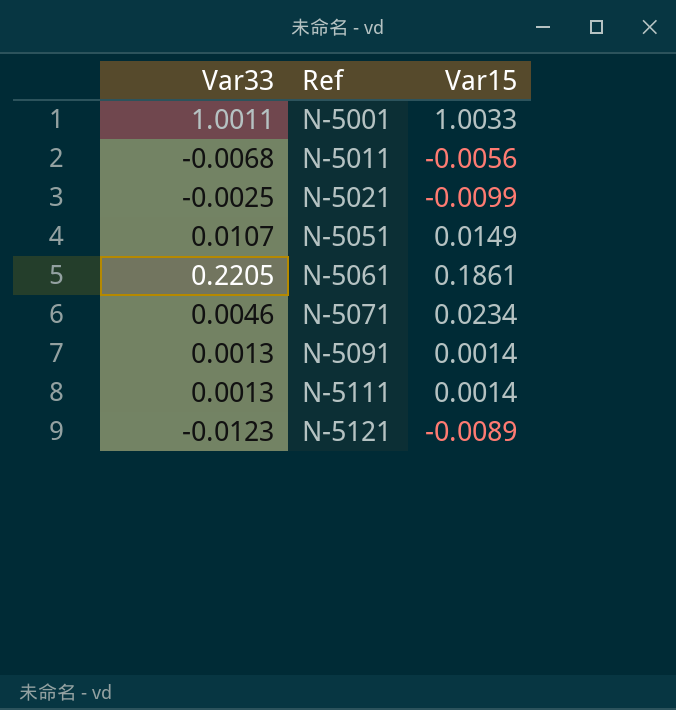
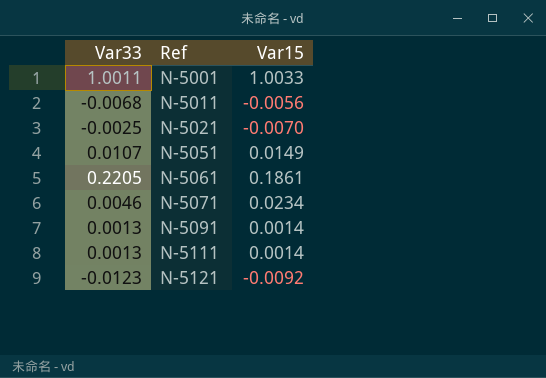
N-5021 | Var15: -0.0099 -> -0.0070
N-5121 | Var15: -0.0089 -> -0.0092

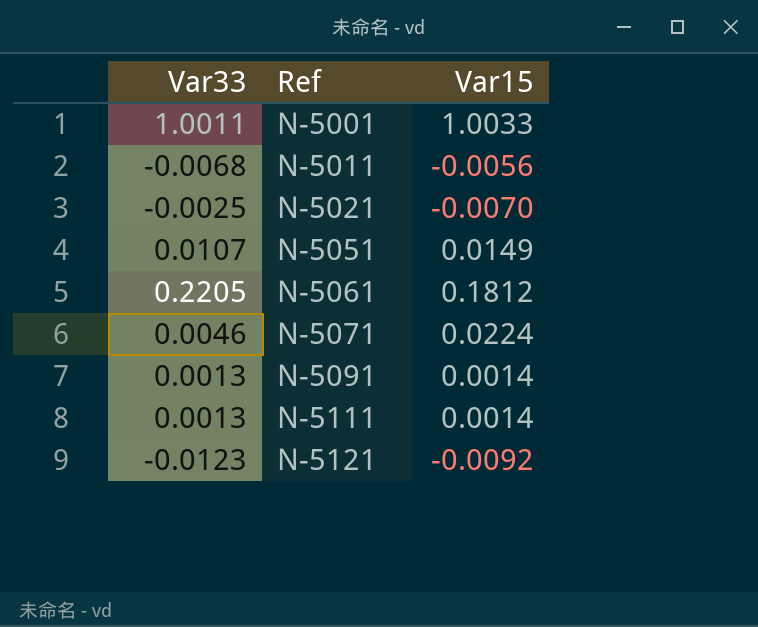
N-5061 | Var15: 0.1861 -> 0.1812
N-5071 | Var15: 0.0234 -> 0.0224

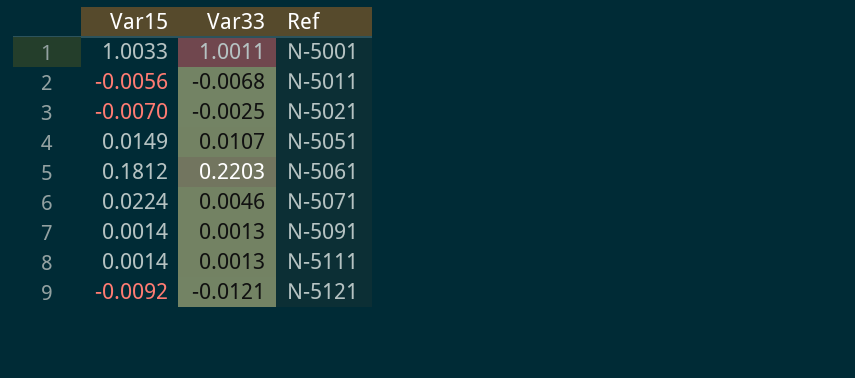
column Var15 | position: 3 -> 1
N-5061 | Var33: 0.2205 -> 0.2203
N-5121 | Var33: -0.0123 -> -0.0121

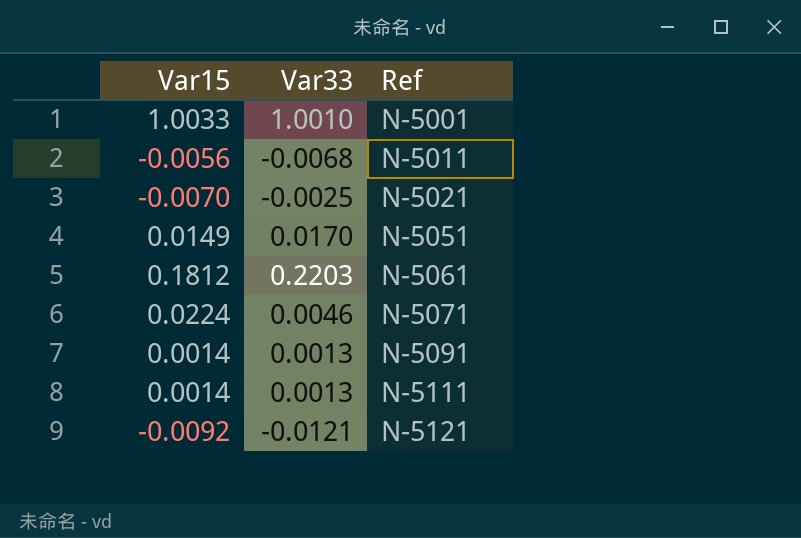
N-5001 | Var33: 1.0011 -> 1.0010
N-5051 | Var33: 0.0107 -> 0.0170

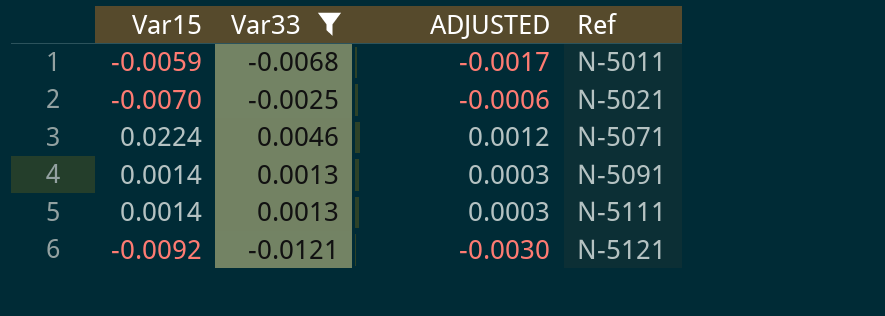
filter: none -> Var33 <= 0.0046
column ADJUSTED | formula: none -> [Var33] * 0.25
N-5011 | Var15: -0.0056 -> -0.0059

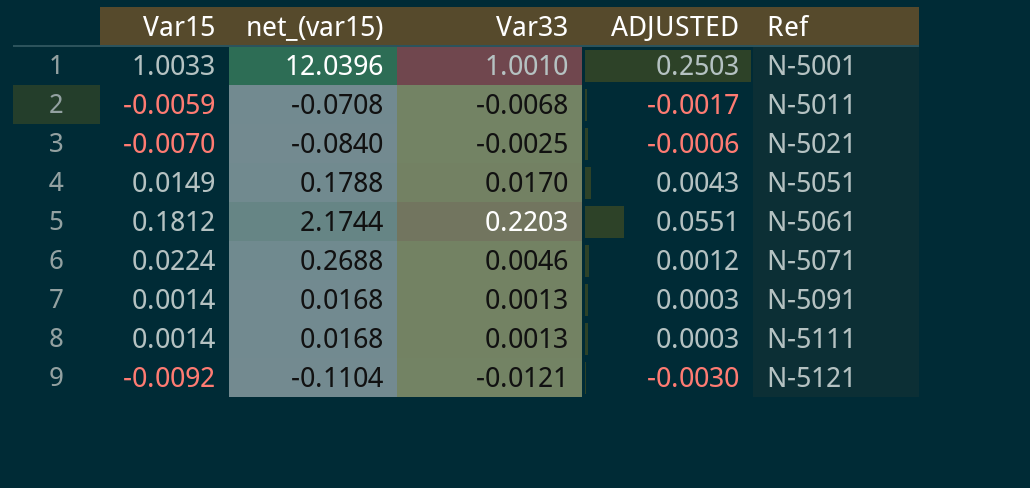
filter: Var33 <= 0.0046 -> none
column net_(var15) | formula: none -> [Var15] * 12

